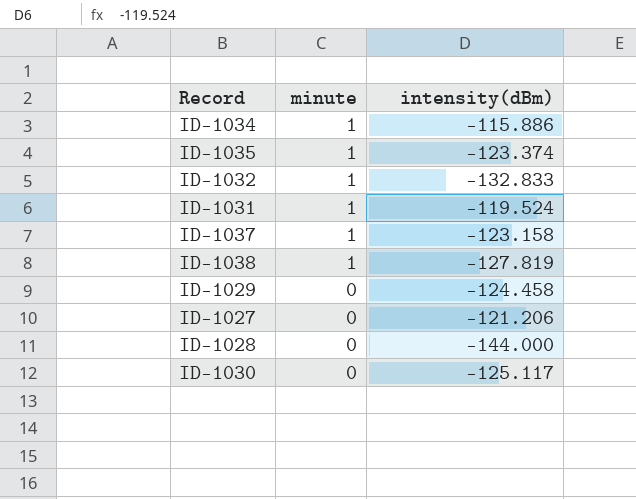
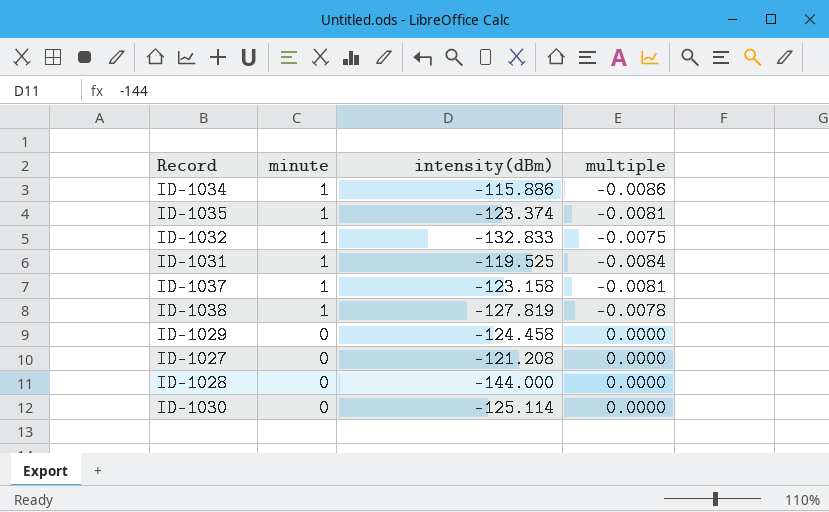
column multiple | formula: none -> [minute] / [intensity(dBm)]
ID-1031 | intensity(dBm): -119.524 -> -119.525
ID-1027 | intensity(dBm): -121.206 -> -121.208
ID-1030 | intensity(dBm): -125.117 -> -125.114

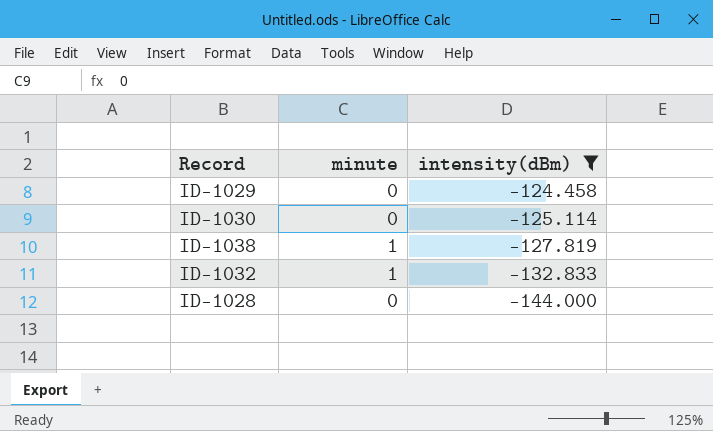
filter: none -> intensity(dBm) <= -124.458
row order: minute descending -> intensity(dBm) descending
column multiple | formula: [minute] / [intensity(dBm)] -> none

